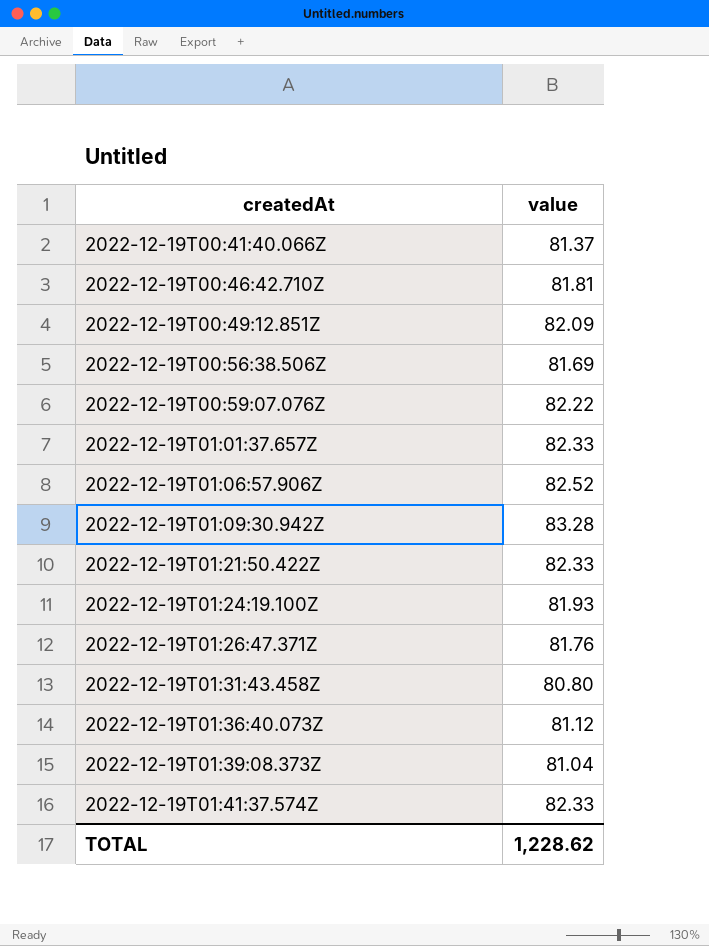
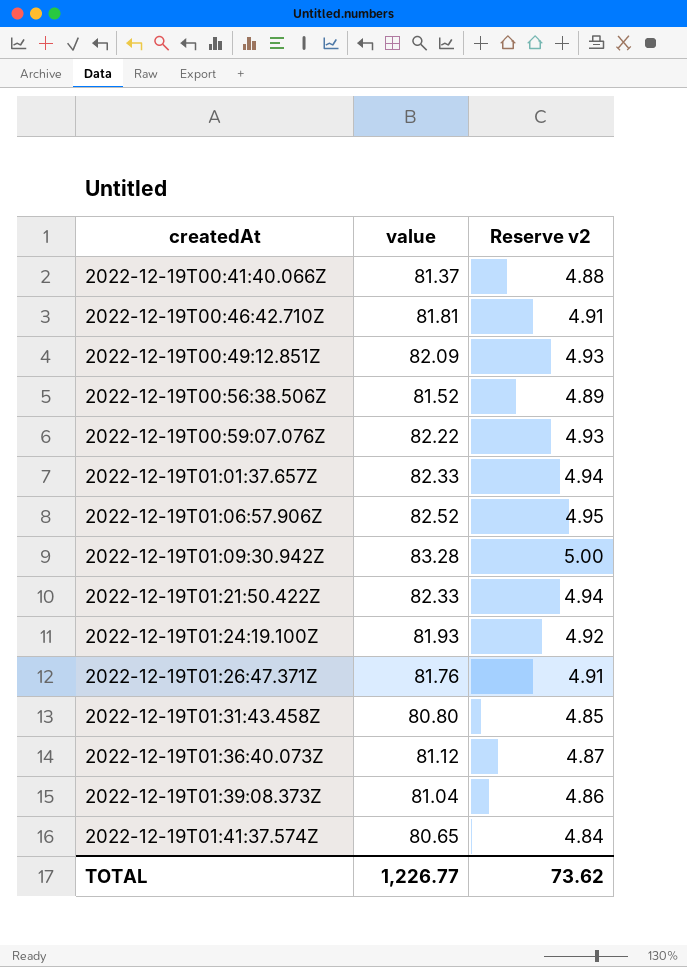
column Reserve v2 | formula: none -> [value] * 0.06
2022-12-19T00:56:38.506Z | value: 81.69 -> 81.52
2022-12-19T01:41:37.574Z | value: 82.33 -> 80.65
TOTAL | value: 1,228.62 -> 1,226.77

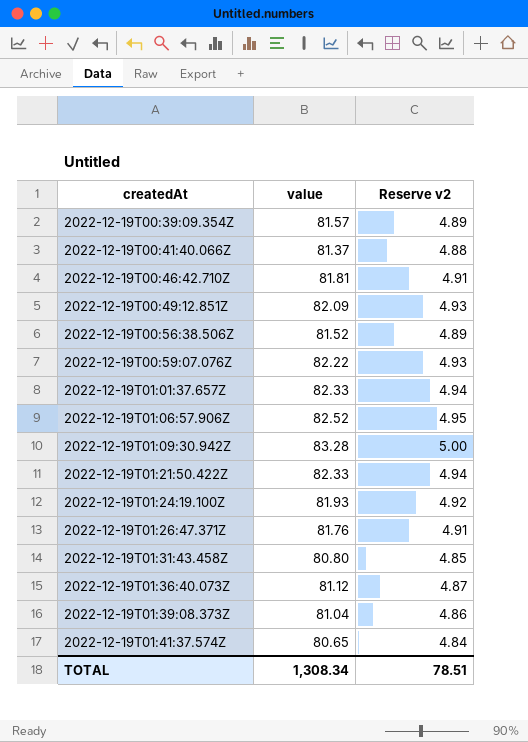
row 2022-12-19T00:39:09.354Z: none -> 81.57 | 4.89
TOTAL | value: 1,226.77 -> 1,308.34
TOTAL | Reserve v2: 73.62 -> 78.51

